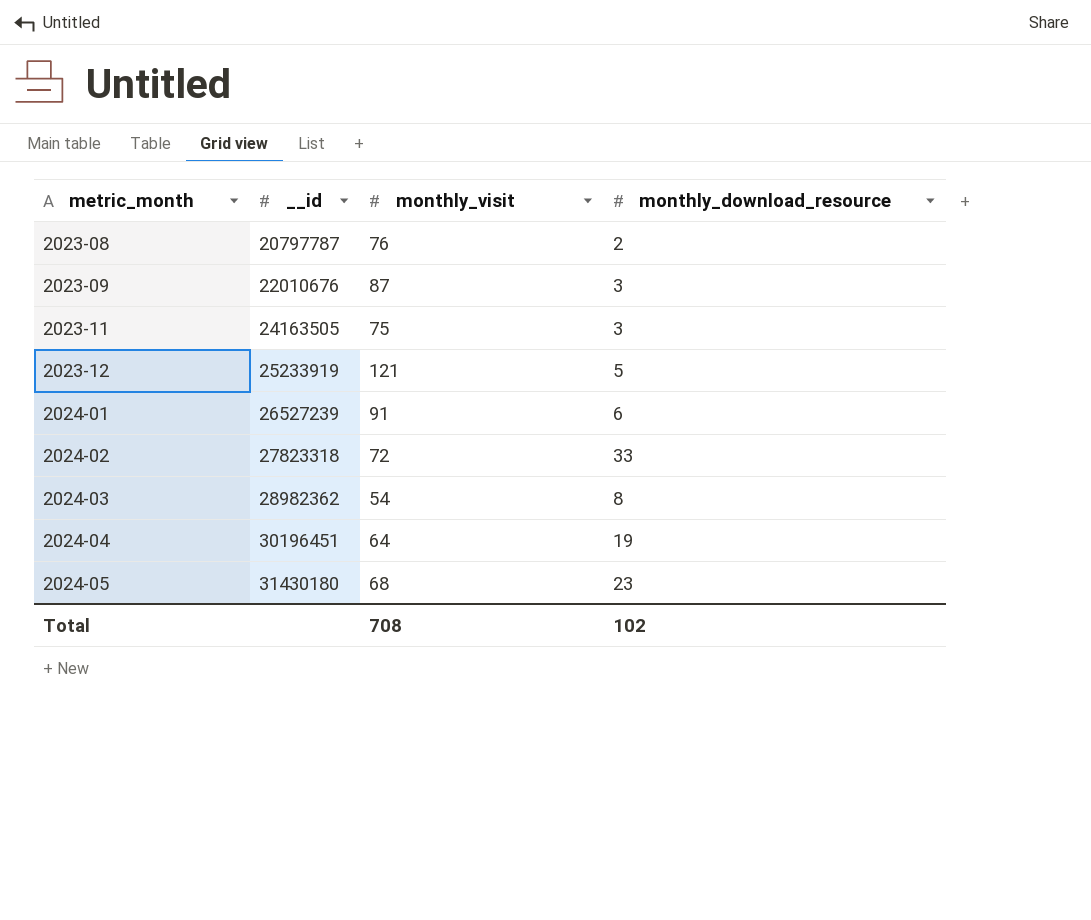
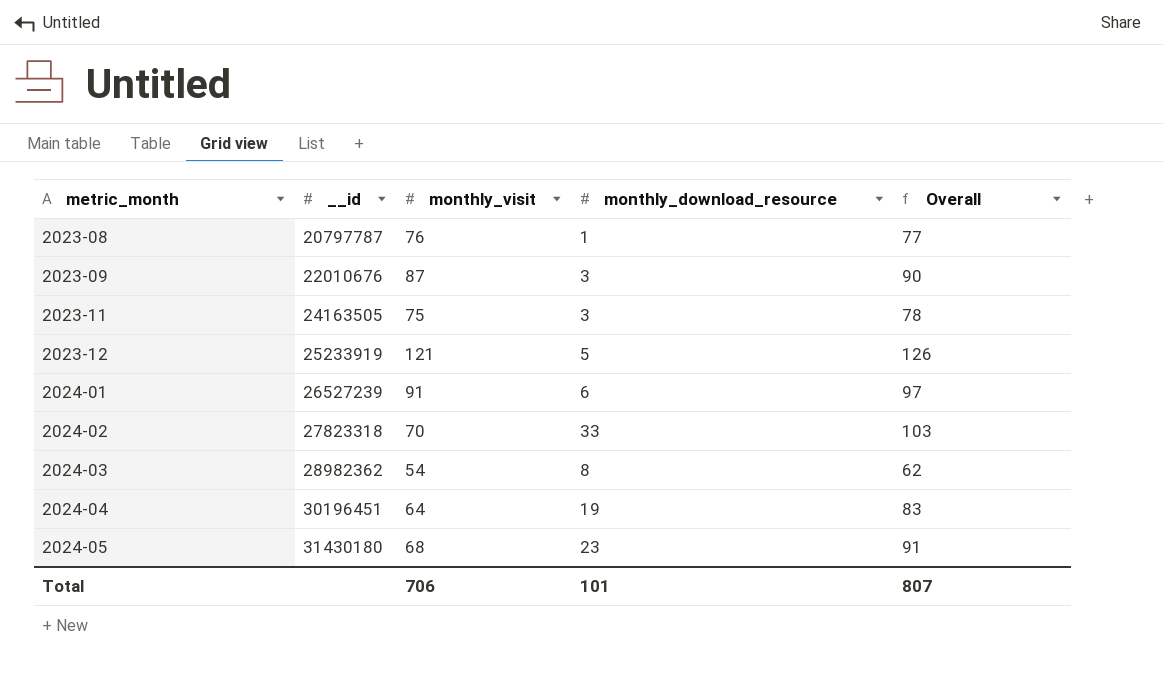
column Overall | formula: none -> [monthly_visit] + [monthly_download_resource]
2023-08 | monthly_download_resource: 2 -> 1
2024-02 | monthly_visit: 72 -> 70
Total | monthly_visit: 708 -> 706
Total | monthly_download_resource: 102 -> 101

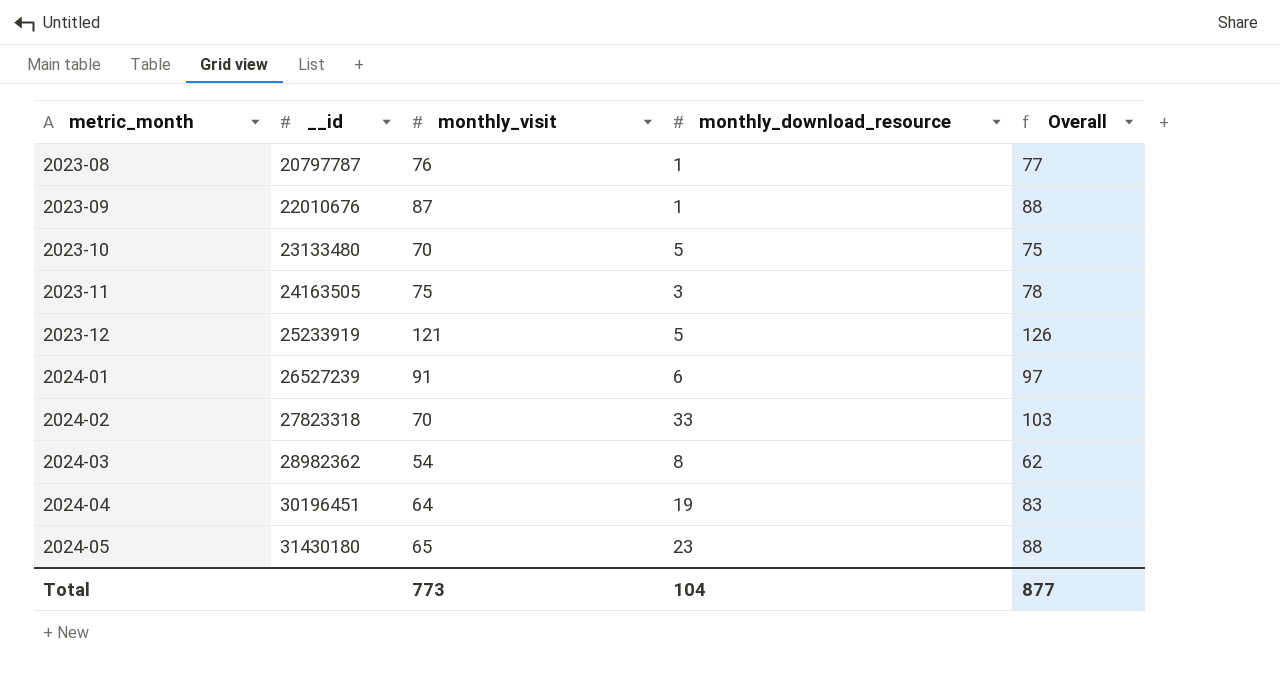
2023-09 | monthly_download_resource: 3 -> 1
2023-09 | Overall: 90 -> 88
row 2023-10: none -> 23133480 | 70 | 5 | 75
2024-05 | monthly_visit: 68 -> 65
2024-05 | Overall: 91 -> 88
Total | monthly_visit: 706 -> 773
Total | monthly_download_resource: 101 -> 104
Total | Overall: 807 -> 877

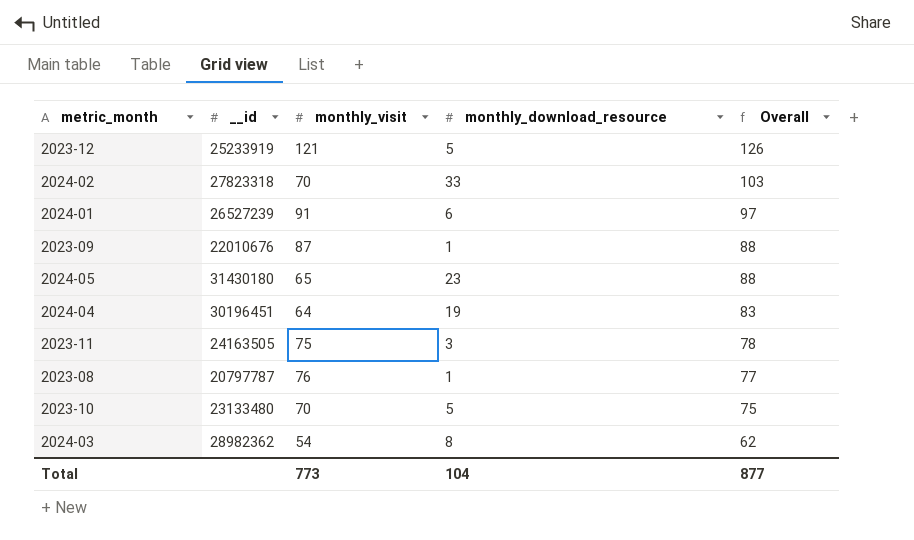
row order: metric_month ascending -> Overall descending

